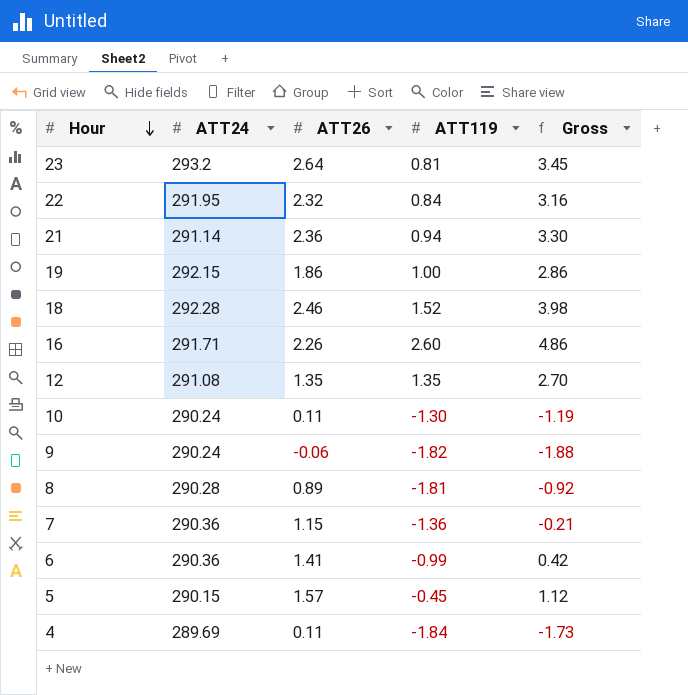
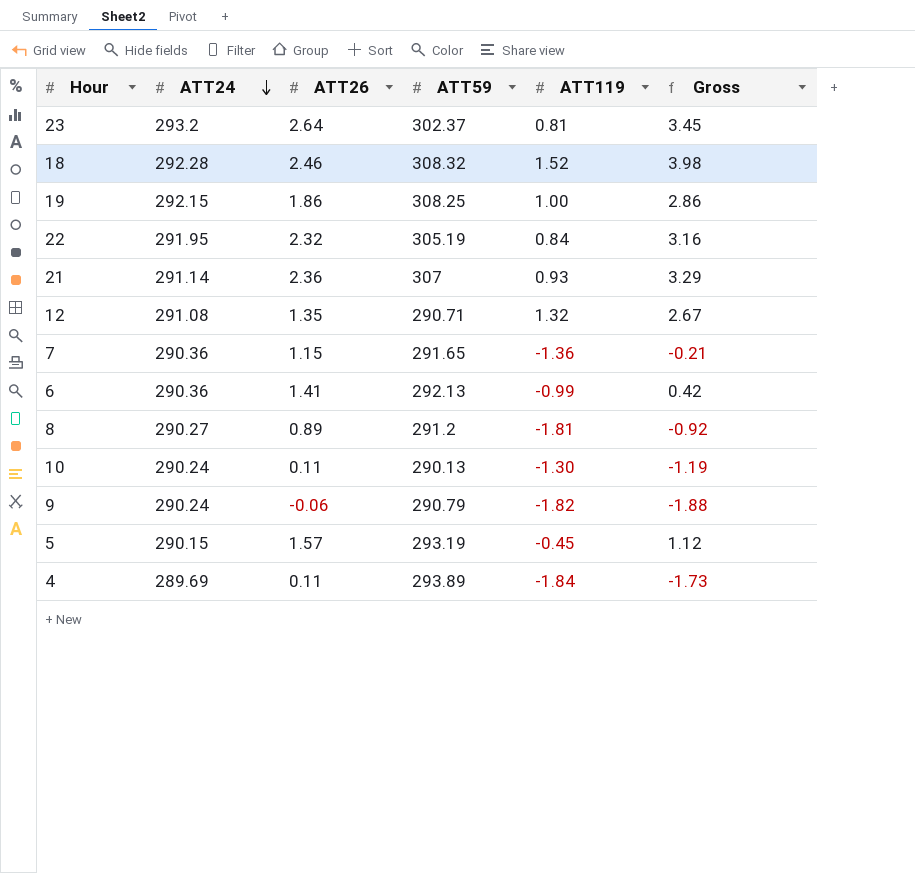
row order: Hour descending -> ATT24 descending
column ATT59 | position: none -> 4
row 16: 291.71 | 2.26 | 2.60 | 4.86 -> none
21 | ATT119: 0.94 -> 0.93
21 | Gross: 3.30 -> 3.29
12 | ATT119: 1.35 -> 1.32
12 | Gross: 2.70 -> 2.67
8 | ATT24: 290.28 -> 290.27

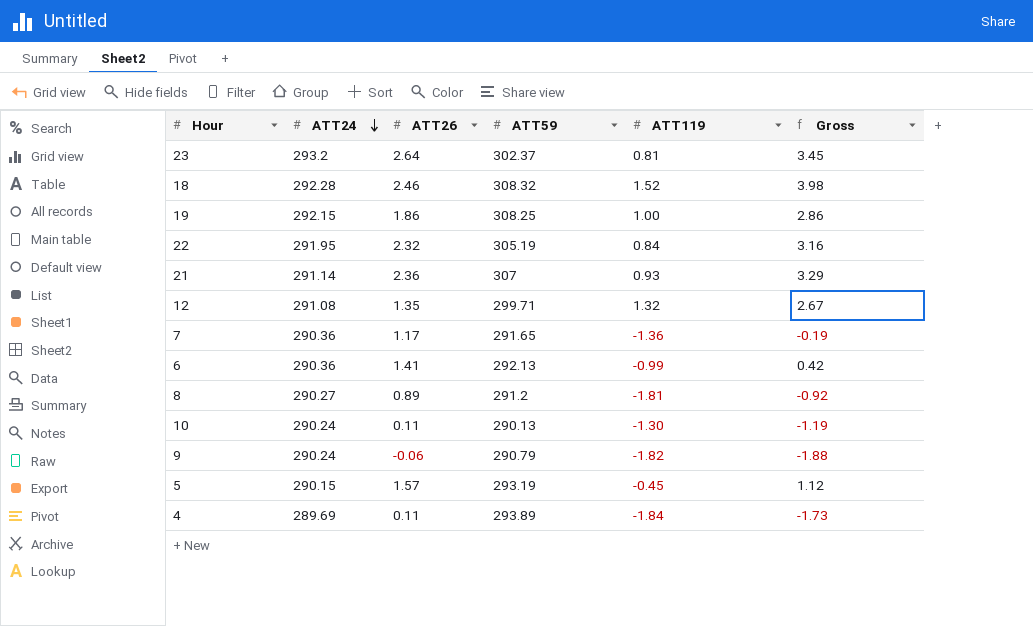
12 | ATT59: 290.71 -> 299.71
7 | ATT26: 1.15 -> 1.17
7 | Gross: -0.21 -> -0.19

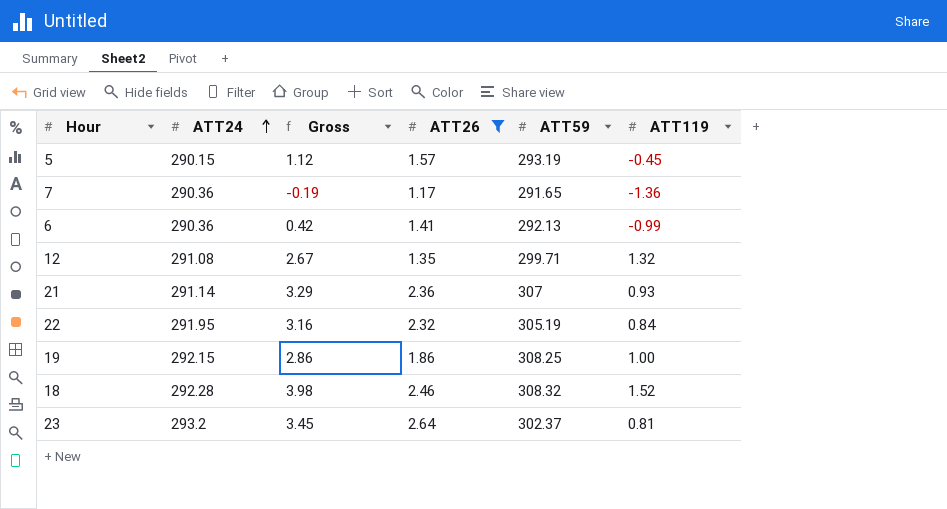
filter: none -> ATT26 >= 1.17
row order: ATT24 descending -> ATT24 ascending
column Gross | position: 6 -> 3

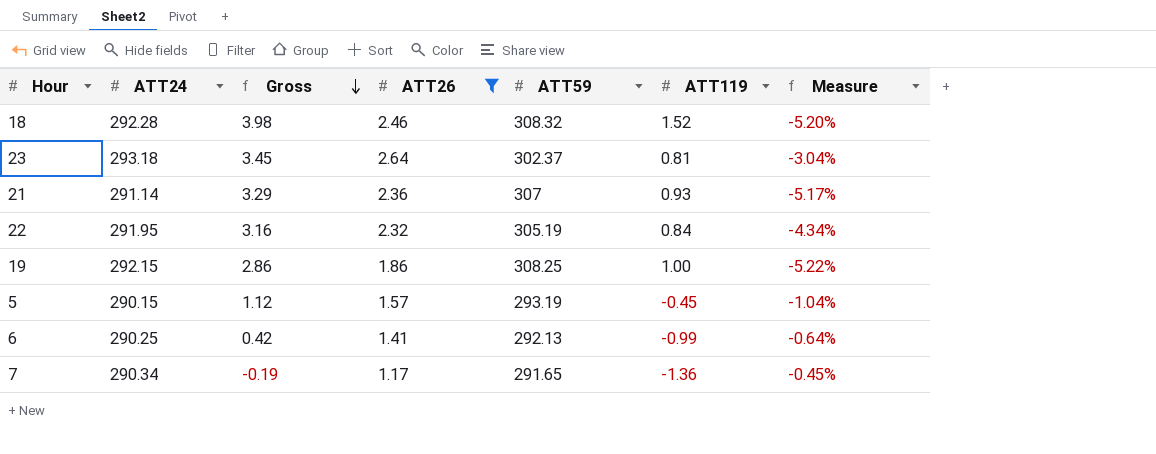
row order: ATT24 ascending -> Gross descending
column Measure | formula: none -> ([ATT24] - [ATT59]) / [ATT59]
row 12: 291.08 | 2.67 | 1.35 | 299.71 | 1.32 -> none
23 | ATT24: 293.2 -> 293.18
6 | ATT24: 290.36 -> 290.25
7 | ATT24: 290.36 -> 290.34

